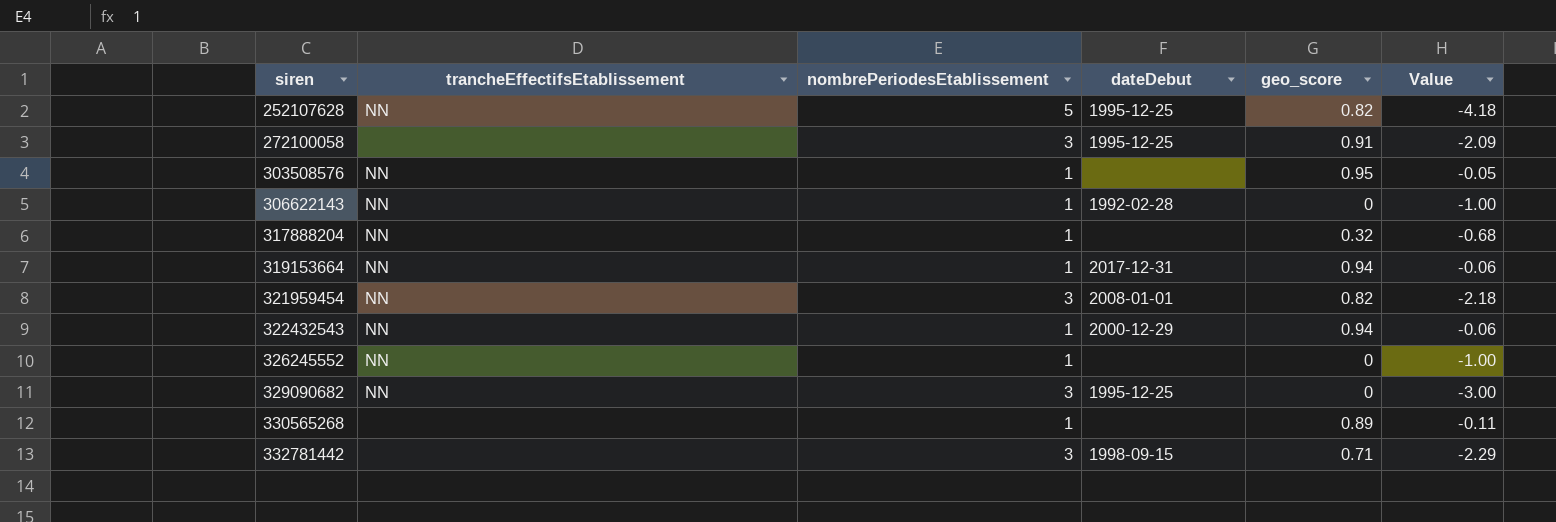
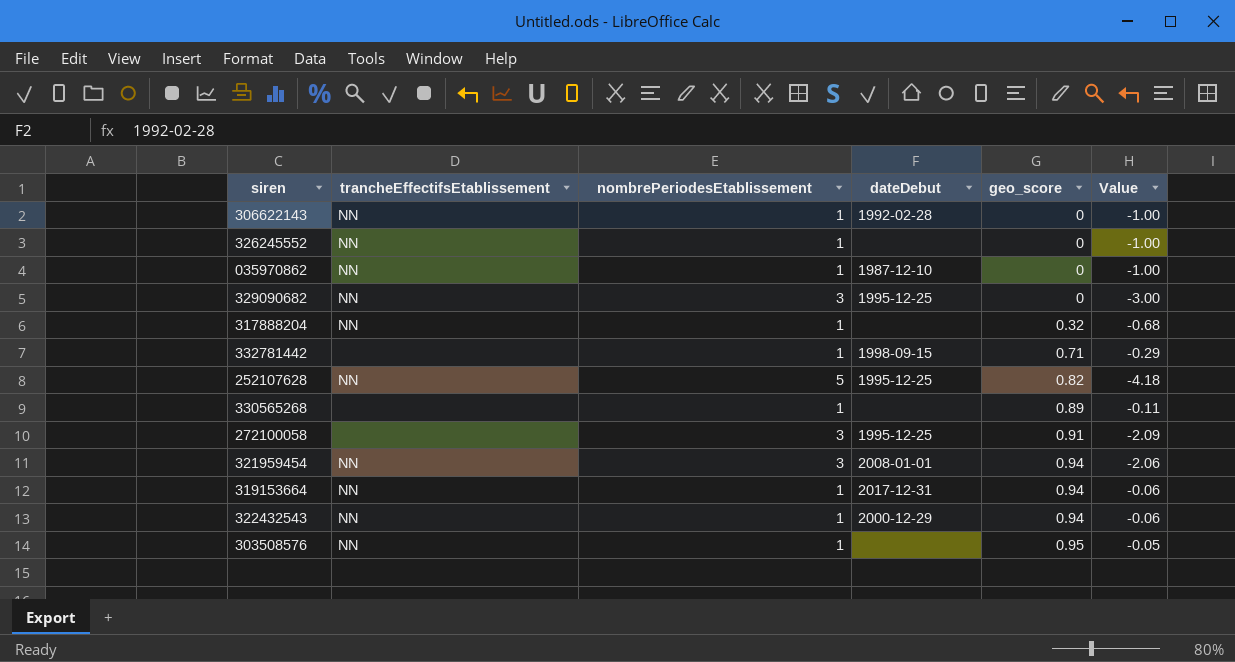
row order: siren ascending -> geo_score ascending
row 035970862: none -> NN | 1 | 1987-12-10 | 0 | -1.00
332781442 | nombrePeriodesEtablissement: 3 -> 1
332781442 | Value: -2.29 -> -0.29
321959454 | geo_score: 0.82 -> 0.94
321959454 | Value: -2.18 -> -2.06

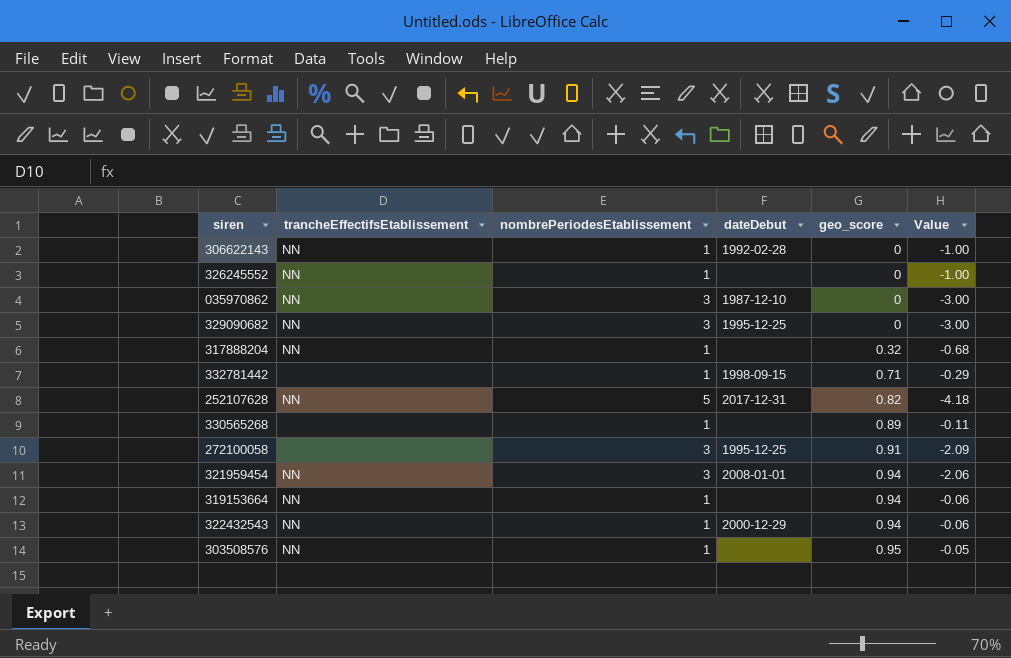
035970862 | nombrePeriodesEtablissement: 1 -> 3
035970862 | Value: -1.00 -> -3.00
252107628 | dateDebut: 1995-12-25 -> 2017-12-31
319153664 | dateDebut: 2017-12-31 -> none

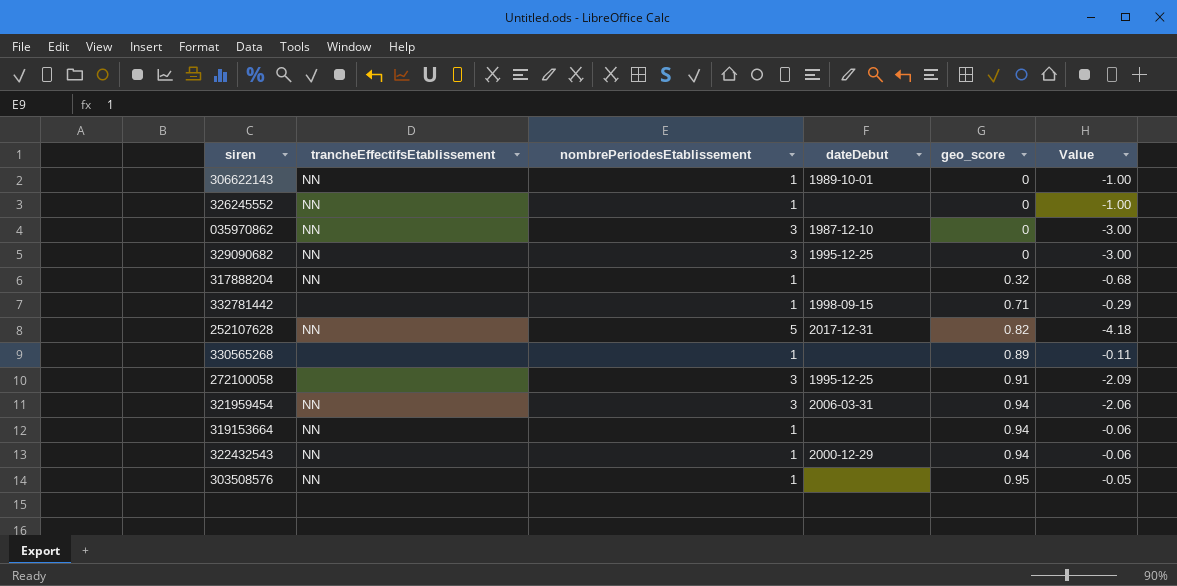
306622143 | dateDebut: 1992-02-28 -> 1989-10-01
321959454 | dateDebut: 2008-01-01 -> 2006-03-31

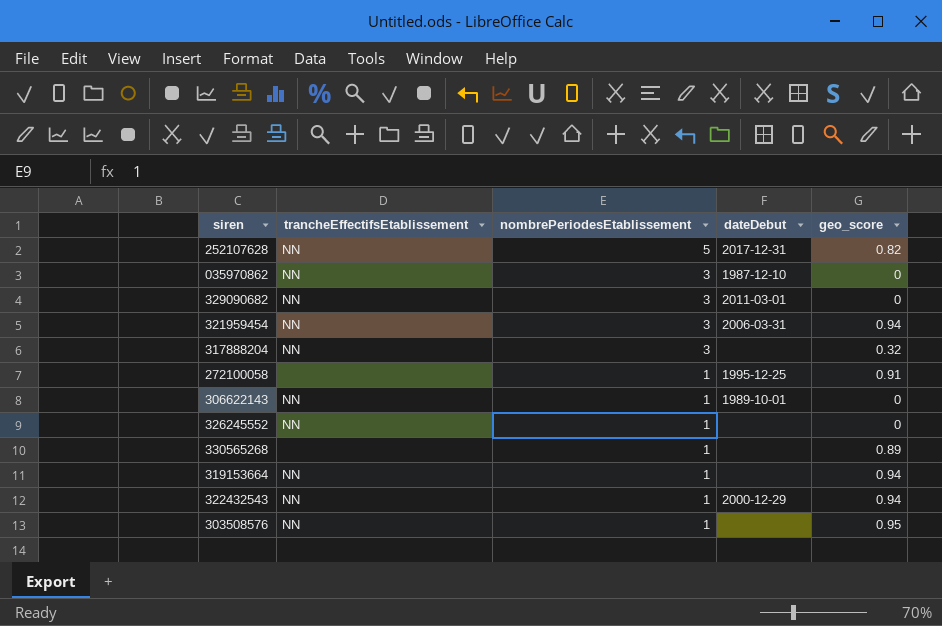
row order: geo_score ascending -> nombrePeriodesEtablissement descending
column Value | formula: [geo_score] - [nombrePeriodesEtablissement] -> none
row 332781442: none | 1 | 1998-09-15 | 0.71 | -0.29 -> none
329090682 | dateDebut: 1995-12-25 -> 2011-03-01
317888204 | nombrePeriodesEtablissement: 1 -> 3
272100058 | nombrePeriodesEtablissement: 3 -> 1

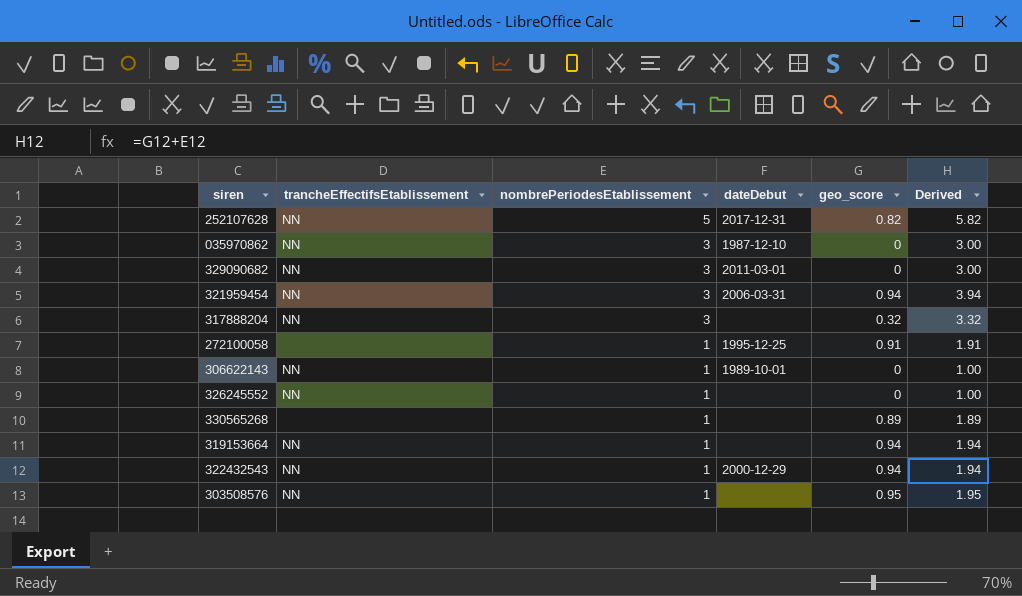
column Derived | formula: none -> [nombrePeriodesEtablissement] + [geo_score]

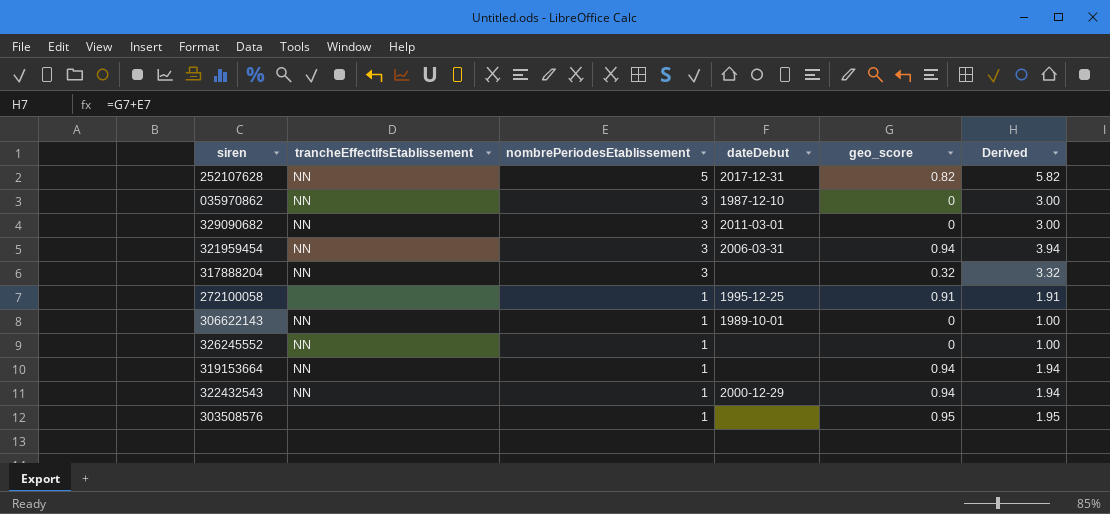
row 330565268: none | 1 | none | 0.89 | 1.89 -> none
303508576 | trancheEffectifsEtablissement: NN -> none

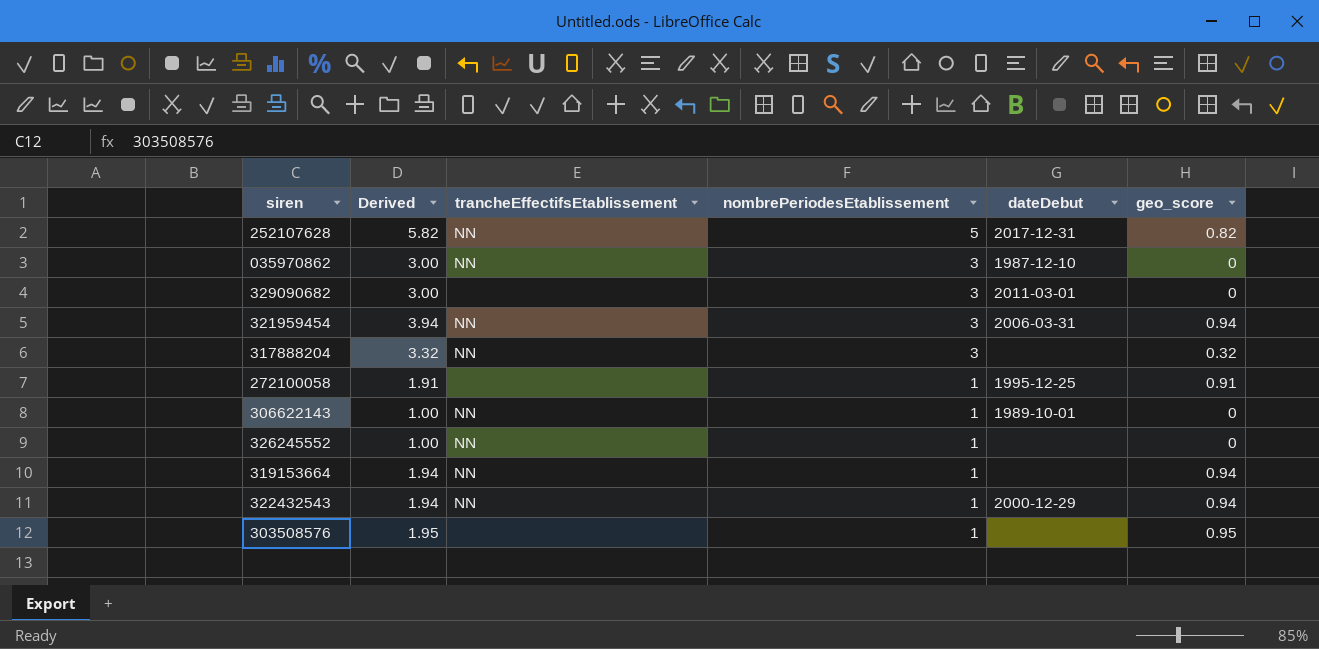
column Derived | position: 6 -> 2
329090682 | trancheEffectifsEtablissement: NN -> none

